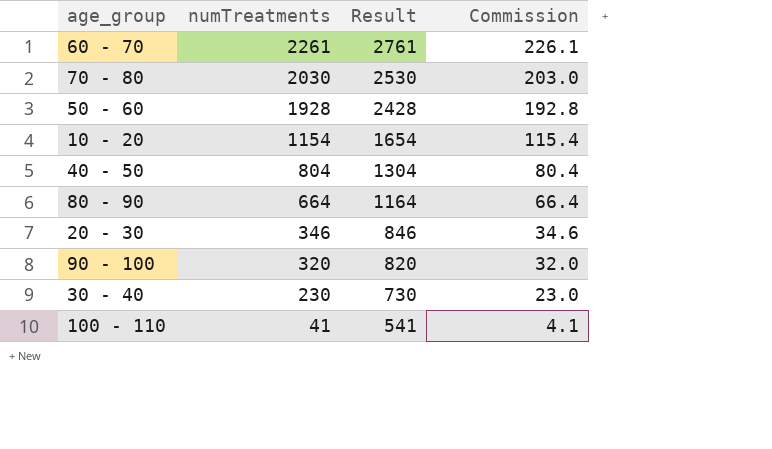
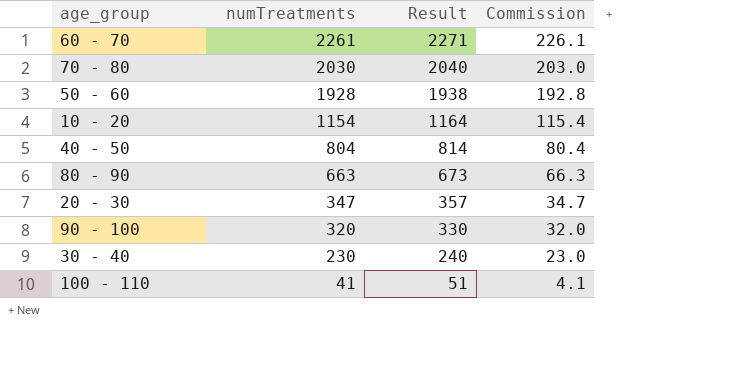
column Result | formula: [numTreatments] + 500 -> [numTreatments] + 10
80 - 90 | numTreatments: 664 -> 663
80 - 90 | Commission: 66.4 -> 66.3
20 - 30 | numTreatments: 346 -> 347
20 - 30 | Commission: 34.6 -> 34.7

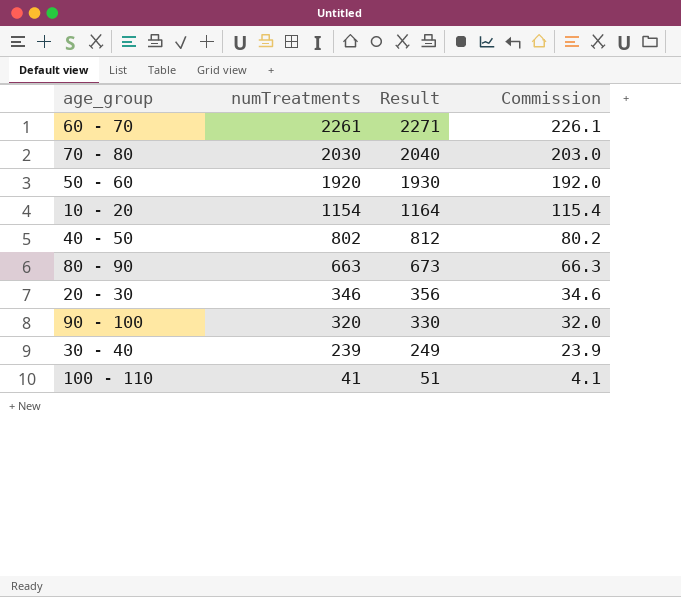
50 - 60 | numTreatments: 1928 -> 1920
50 - 60 | Result: 1938 -> 1930
50 - 60 | Commission: 192.8 -> 192.0
40 - 50 | numTreatments: 804 -> 802
40 - 50 | Result: 814 -> 812
40 - 50 | Commission: 80.4 -> 80.2
20 - 30 | numTreatments: 347 -> 346
20 - 30 | Result: 357 -> 356
20 - 30 | Commission: 34.7 -> 34.6
30 - 40 | numTreatments: 230 -> 239
30 - 40 | Result: 240 -> 249
30 - 40 | Commission: 23.0 -> 23.9

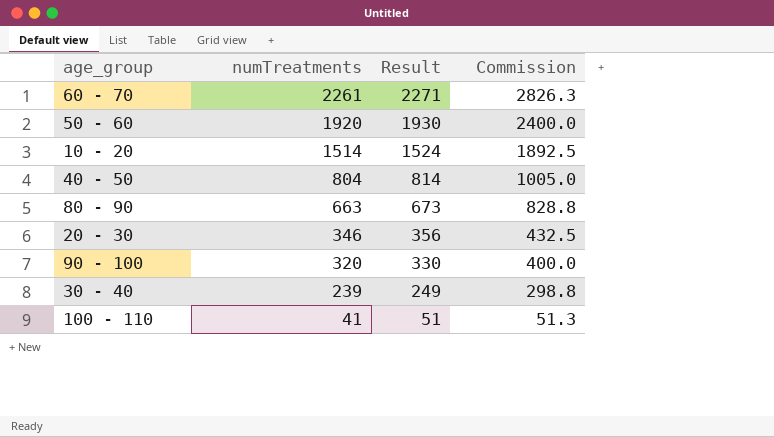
column Commission | formula: [numTreatments] * 0.1 -> [numTreatments] * 1.25
row 70 - 80: 2030 | 2040 | 203.0 -> none
10 - 20 | numTreatments: 1154 -> 1514
10 - 20 | Result: 1164 -> 1524
40 - 50 | numTreatments: 802 -> 804
40 - 50 | Result: 812 -> 814

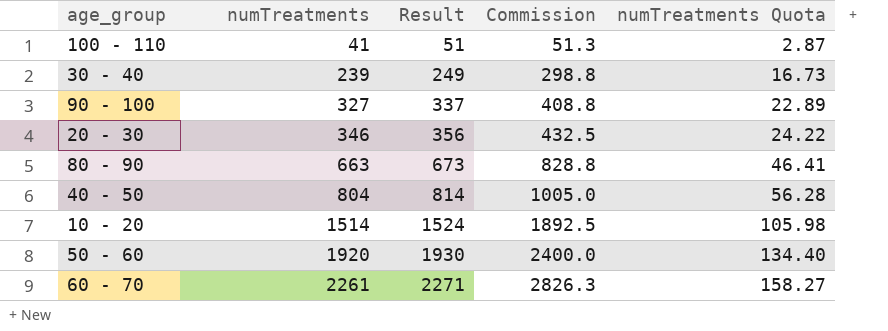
row order: numTreatments descending -> numTreatments ascending
column numTreatments Quota | formula: none -> [numTreatments] * 0.07
90 - 100 | numTreatments: 320 -> 327
90 - 100 | Result: 330 -> 337
90 - 100 | Commission: 400.0 -> 408.8

